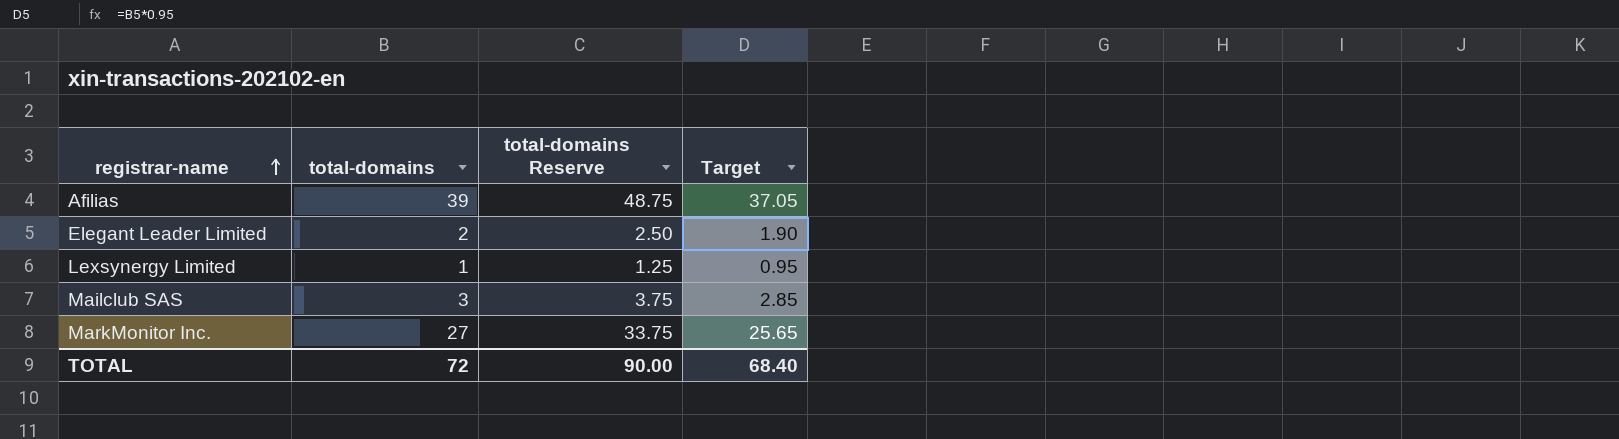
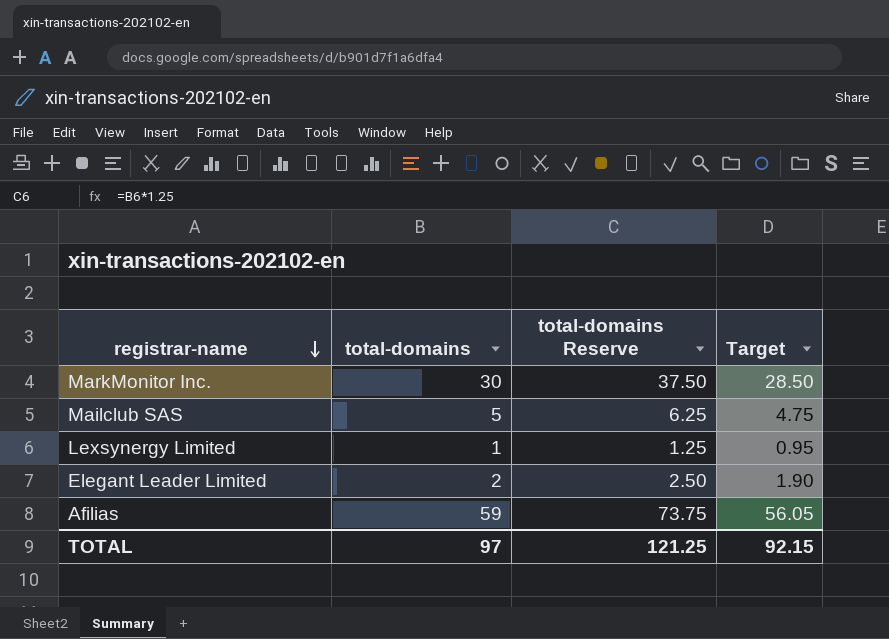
row order: registrar-name ascending -> registrar-name descending
MarkMonitor Inc. | total-domains: 27 -> 30
MarkMonitor Inc. | total-domains Reserve: 33.75 -> 37.50
MarkMonitor Inc. | Target: 25.65 -> 28.50
Mailclub SAS | total-domains: 3 -> 5
Mailclub SAS | total-domains Reserve: 3.75 -> 6.25
Mailclub SAS | Target: 2.85 -> 4.75
Afilias | total-domains: 39 -> 59
Afilias | total-domains Reserve: 48.75 -> 73.75
Afilias | Target: 37.05 -> 56.05
TOTAL | total-domains: 72 -> 97
TOTAL | total-domains Reserve: 90.00 -> 121.25
TOTAL | Target: 68.40 -> 92.15

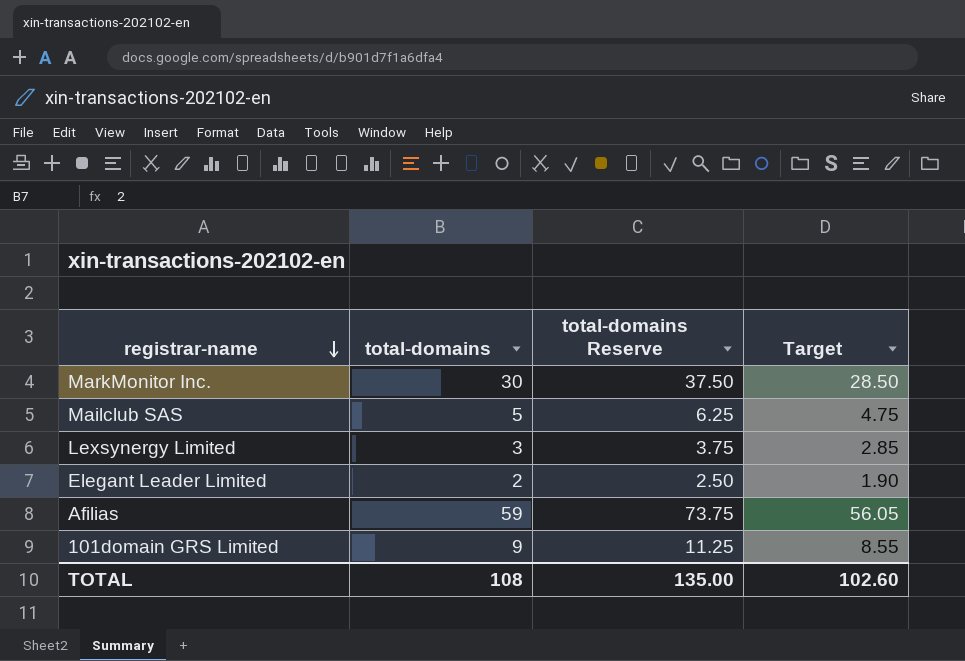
Lexsynergy Limited | total-domains: 1 -> 3
Lexsynergy Limited | total-domains Reserve: 1.25 -> 3.75
Lexsynergy Limited | Target: 0.95 -> 2.85
row 101domain GRS Limited: none -> 9 | 11.25 | 8.55
TOTAL | total-domains: 97 -> 108
TOTAL | total-domains Reserve: 121.25 -> 135.00
TOTAL | Target: 92.15 -> 102.60

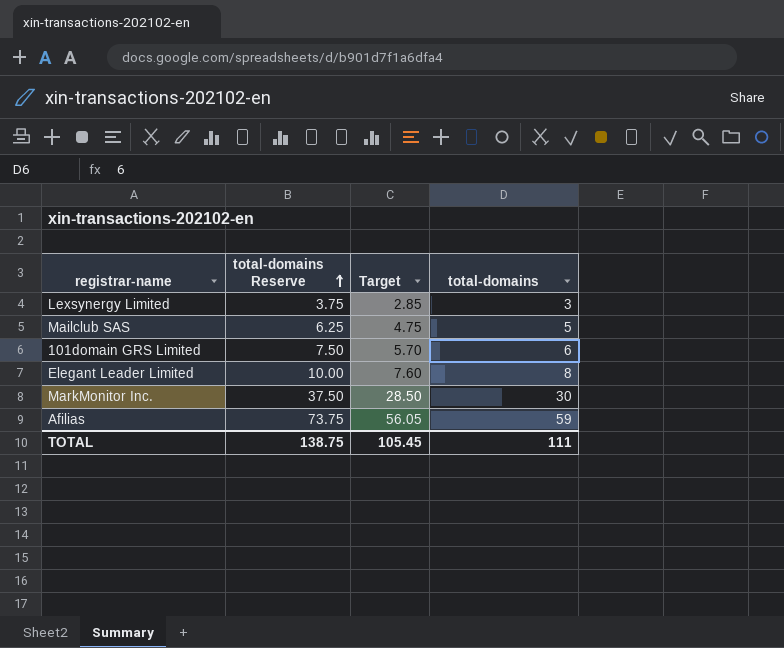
row order: registrar-name descending -> total-domains Reserve ascending
column total-domains | position: 2 -> 4
101domain GRS Limited | total-domains Reserve: 11.25 -> 7.50
101domain GRS Limited | Target: 8.55 -> 5.70
101domain GRS Limited | total-domains: 9 -> 6
Elegant Leader Limited | total-domains Reserve: 2.50 -> 10.00
Elegant Leader Limited | Target: 1.90 -> 7.60
Elegant Leader Limited | total-domains: 2 -> 8
TOTAL | total-domains Reserve: 135.00 -> 138.75
TOTAL | Target: 102.60 -> 105.45
TOTAL | total-domains: 108 -> 111

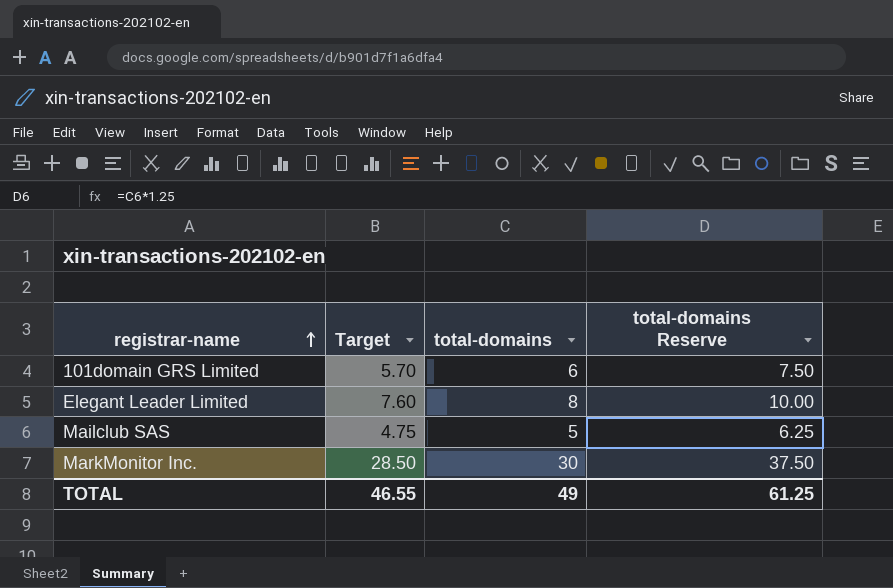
row order: total-domains Reserve ascending -> registrar-name ascending
column total-domains Reserve | position: 2 -> 4
row Lexsynergy Limited: 3.75 | 2.85 | 3 -> none
row Afilias: 73.75 | 56.05 | 59 -> none
TOTAL | Target: 105.45 -> 46.55
TOTAL | total-domains: 111 -> 49
TOTAL | total-domains Reserve: 138.75 -> 61.25

